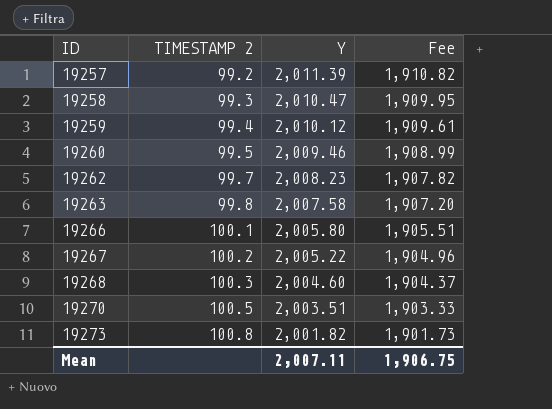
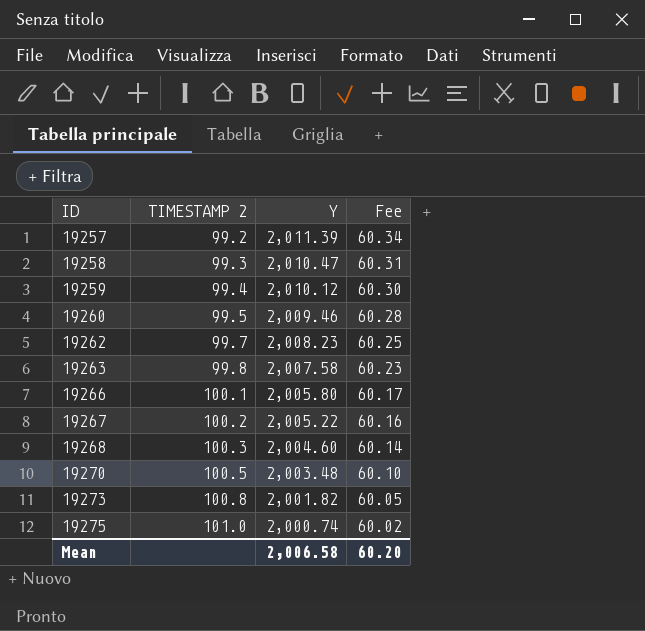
column Fee | formula: [Y] * 0.95 -> [Y] * 0.03
19270 | Y: 2,003.51 -> 2,003.48
row 19275: none -> 101.0 | 2,000.74 | 60.02
Mean | Y: 2,007.11 -> 2,006.58
Mean | Fee: 1,906.75 -> 60.20

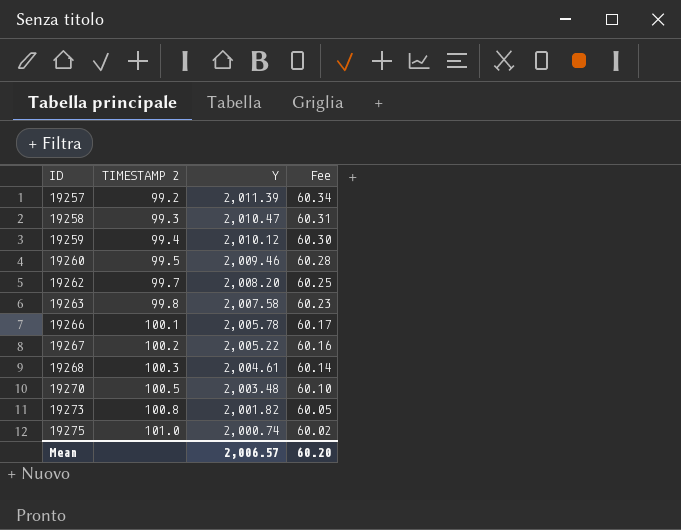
19262 | Y: 2,008.23 -> 2,008.20
19266 | Y: 2,005.80 -> 2,005.78
19268 | Y: 2,004.60 -> 2,004.61
Mean | Y: 2,006.58 -> 2,006.57

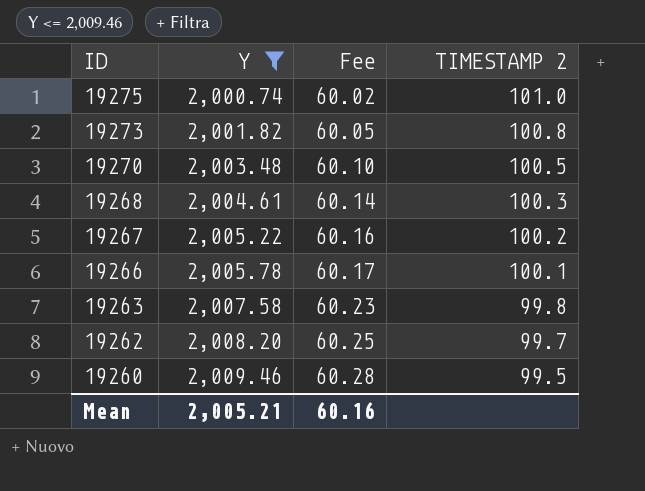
filter: none -> Y <= 2,009.46
row order: ID ascending -> ID descending
column TIMESTAMP 2 | position: 2 -> 4
Mean | Y: 2,006.57 -> 2,005.21
Mean | Fee: 60.20 -> 60.16

